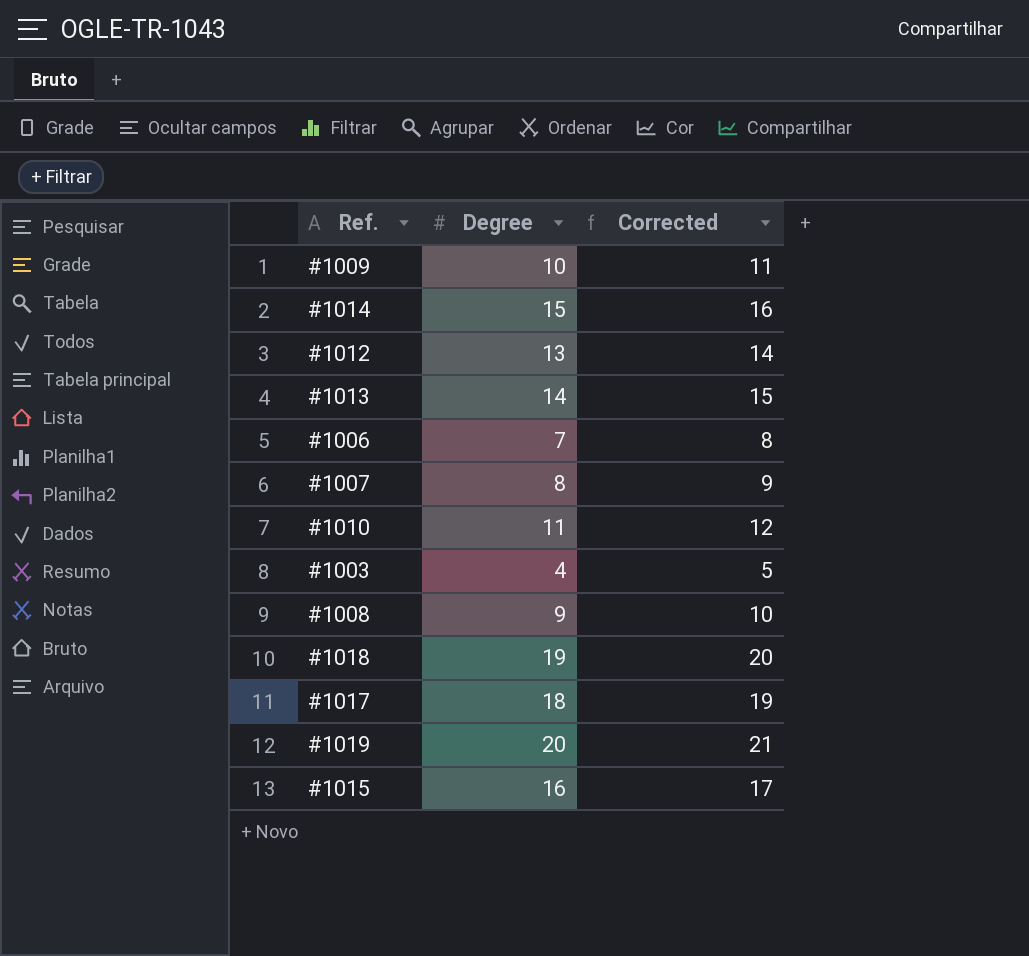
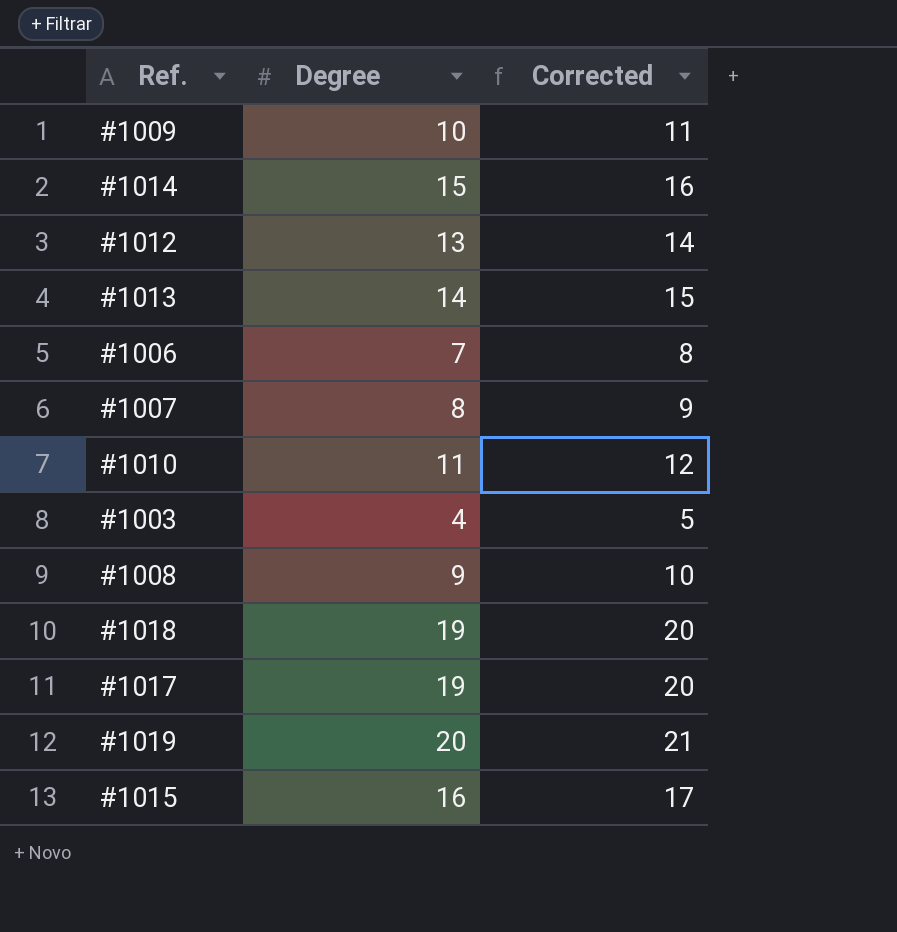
#1017 | Degree: 18 -> 19
#1017 | Corrected: 19 -> 20

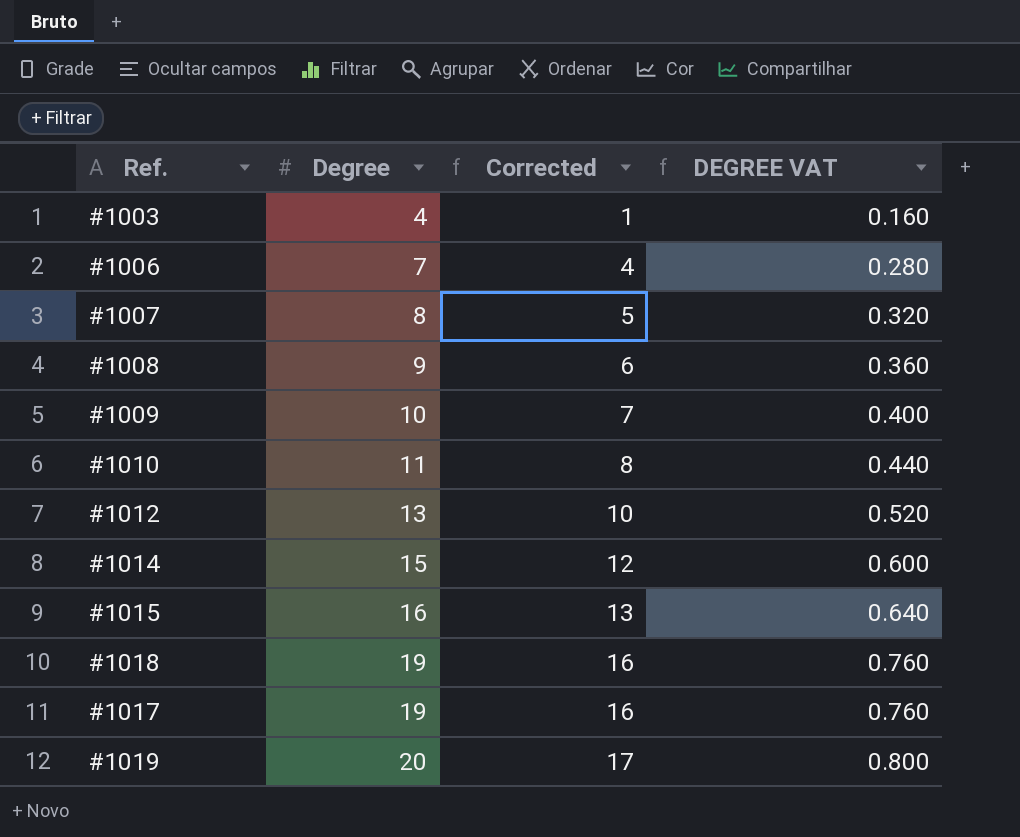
row order: none -> Degree ascending
column Corrected | formula: [Degree] + 1 -> [Degree] - 3
column DEGREE VAT | formula: none -> [Degree] * 0.04
row #1013: 14 | 15 -> none

